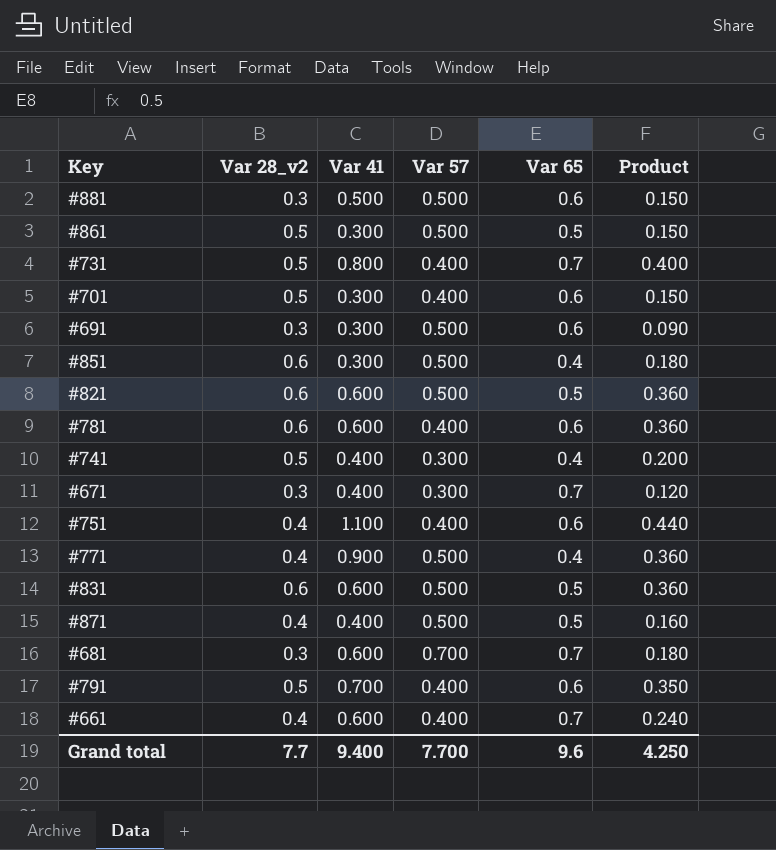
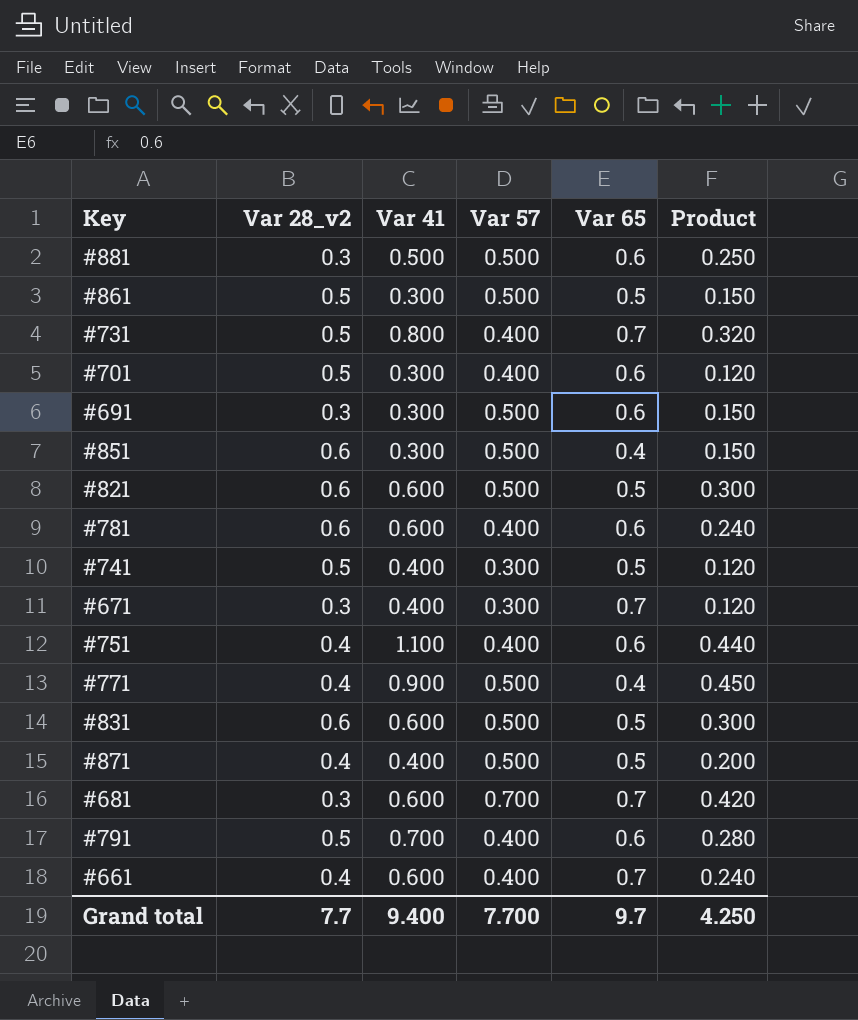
column Product | formula: [Var 28_v2] * [Var 41] -> [Var 41] * [Var 57]
#741 | Var 65: 0.4 -> 0.5
Grand total | Var 65: 9.6 -> 9.7

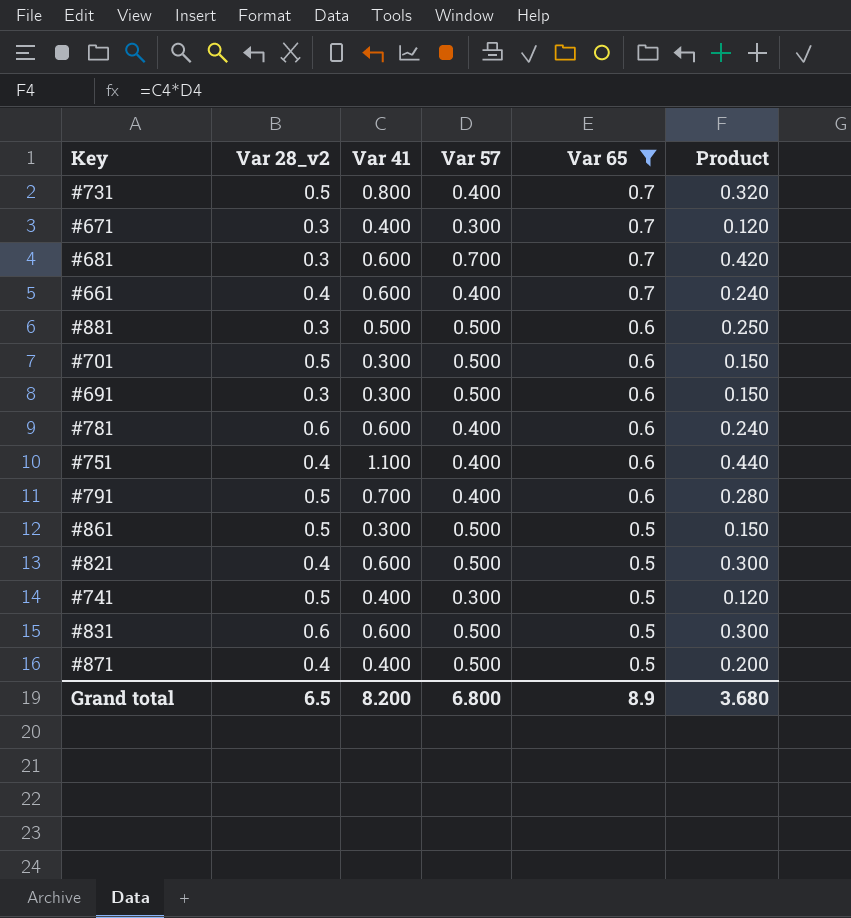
filter: none -> Var 65 != 0.4
row order: none -> Var 65 descending
#701 | Var 57: 0.400 -> 0.500
#701 | Product: 0.120 -> 0.150
#821 | Var 28_v2: 0.6 -> 0.4
Grand total | Var 28_v2: 7.7 -> 6.5
Grand total | Var 41: 9.400 -> 8.200
Grand total | Var 57: 7.700 -> 6.800
Grand total | Var 65: 9.7 -> 8.9
Grand total | Product: 4.250 -> 3.680

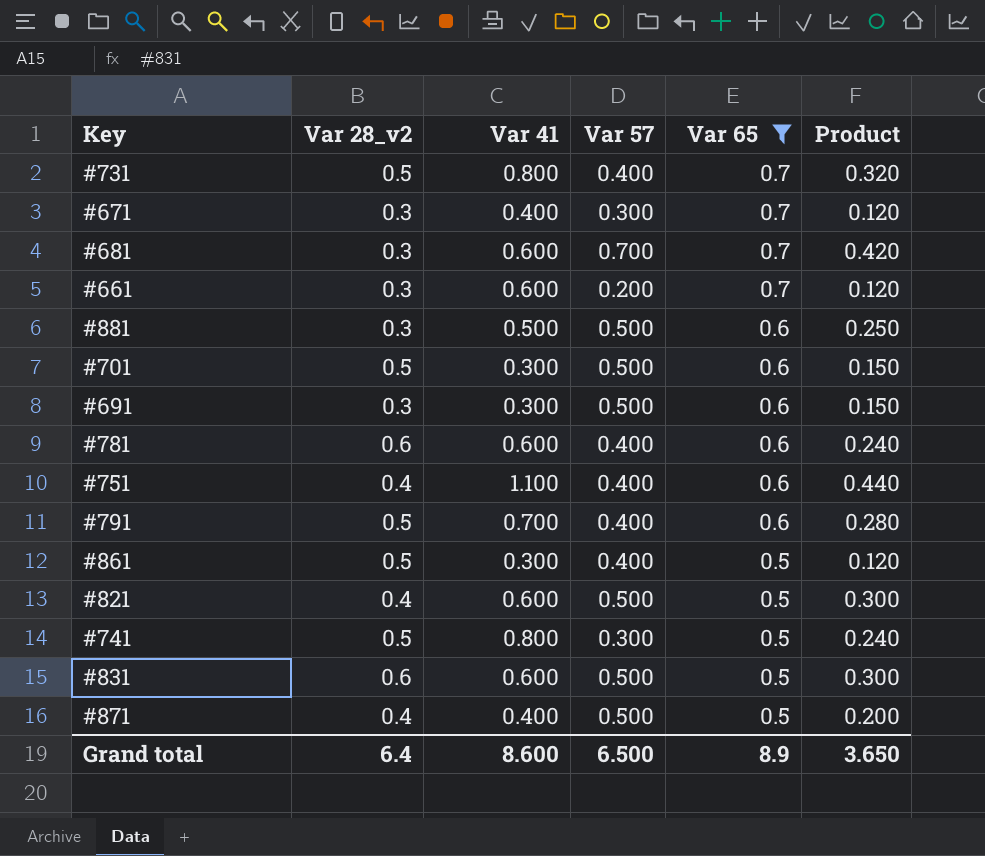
#661 | Var 28_v2: 0.4 -> 0.3
#661 | Var 57: 0.400 -> 0.200
#661 | Product: 0.240 -> 0.120
#861 | Var 57: 0.500 -> 0.400
#861 | Product: 0.150 -> 0.120
#741 | Var 41: 0.400 -> 0.800
#741 | Product: 0.120 -> 0.240
Grand total | Var 28_v2: 6.5 -> 6.4
Grand total | Var 41: 8.200 -> 8.600
Grand total | Var 57: 6.800 -> 6.500
Grand total | Product: 3.680 -> 3.650

